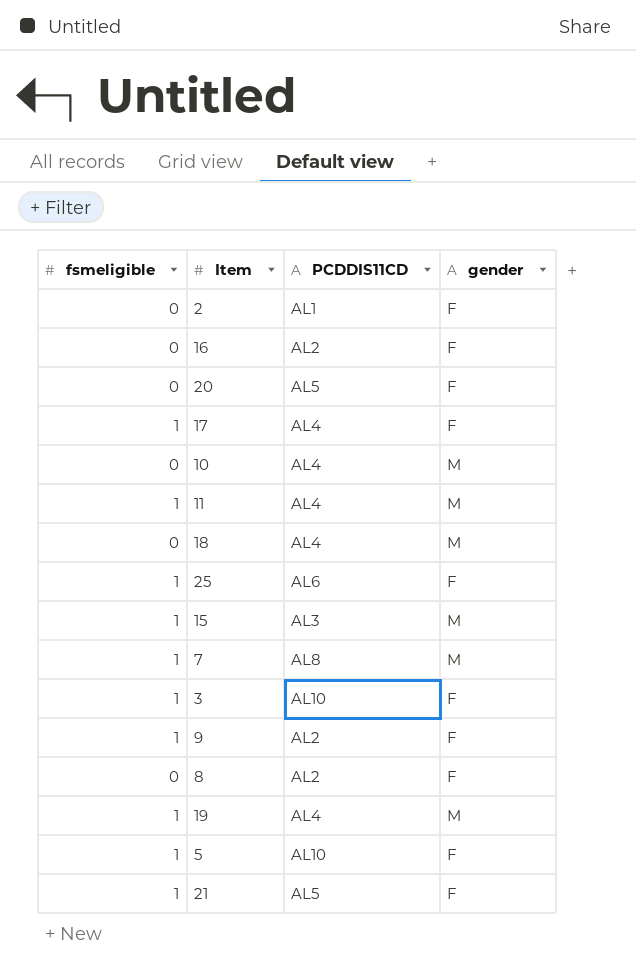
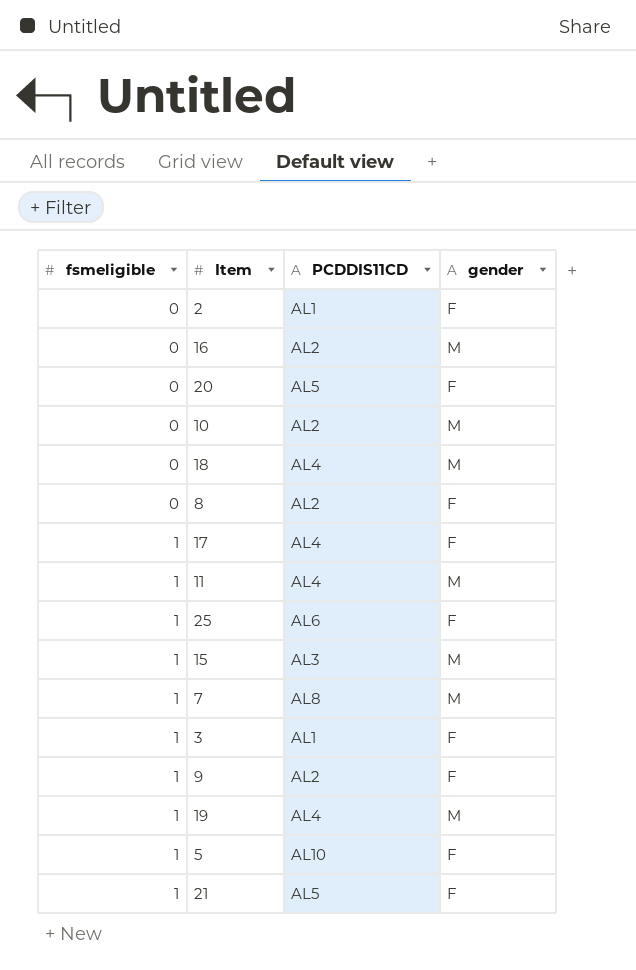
row order: none -> fsmeligible ascending
16 | gender: F -> M
10 | PCDDIS11CD: AL4 -> AL2
3 | PCDDIS11CD: AL10 -> AL1

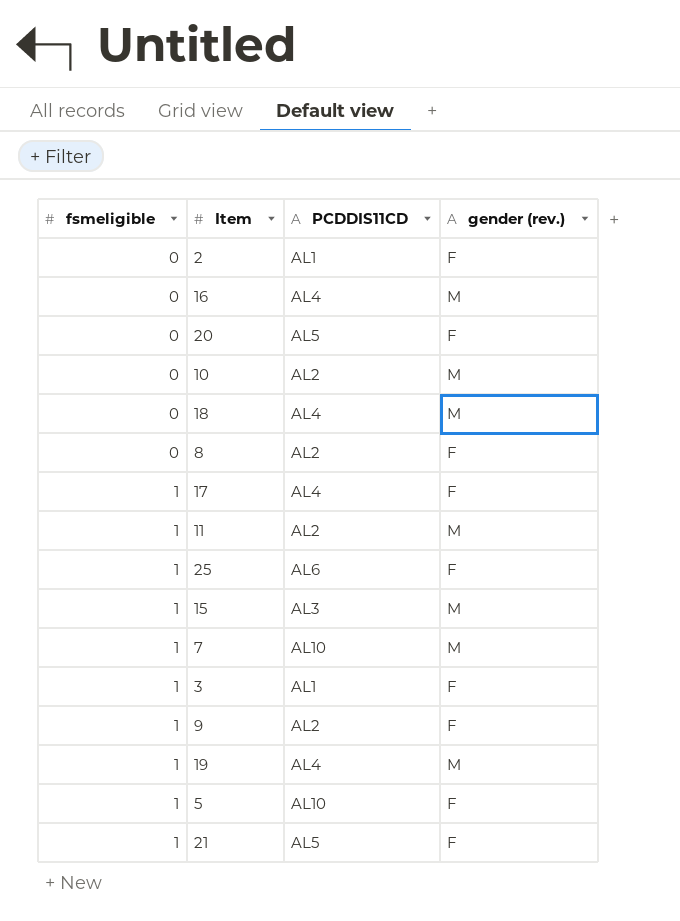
column name: gender -> gender (rev.)
16 | PCDDIS11CD: AL2 -> AL4
11 | PCDDIS11CD: AL4 -> AL2
7 | PCDDIS11CD: AL8 -> AL10

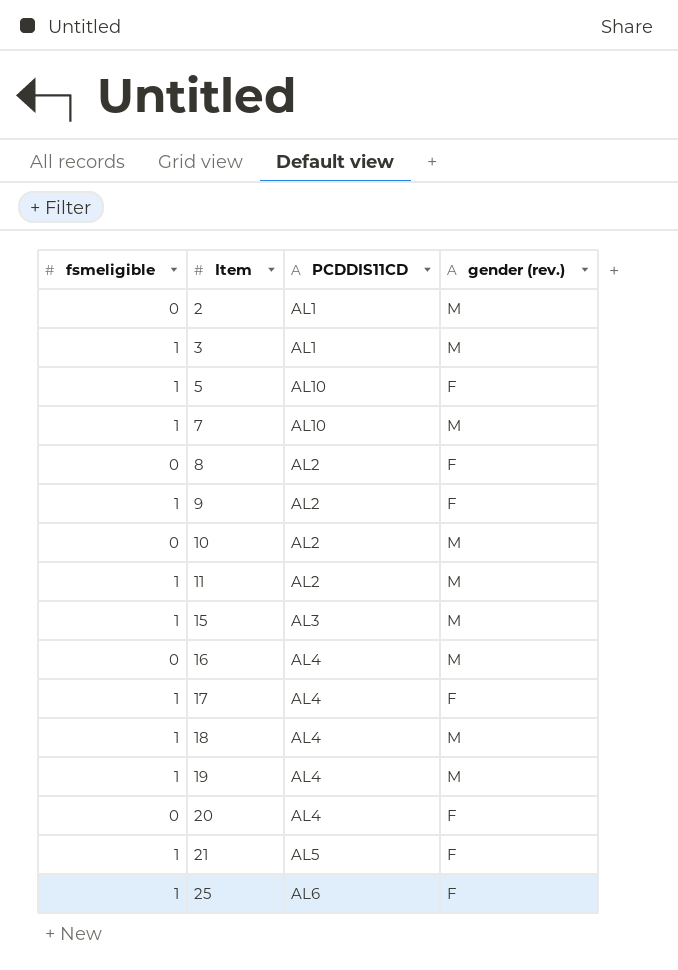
row order: fsmeligible ascending -> Item ascending
2 | gender (rev.): F -> M
3 | gender (rev.): F -> M
18 | fsmeligible: 0 -> 1
20 | PCDDIS11CD: AL5 -> AL4

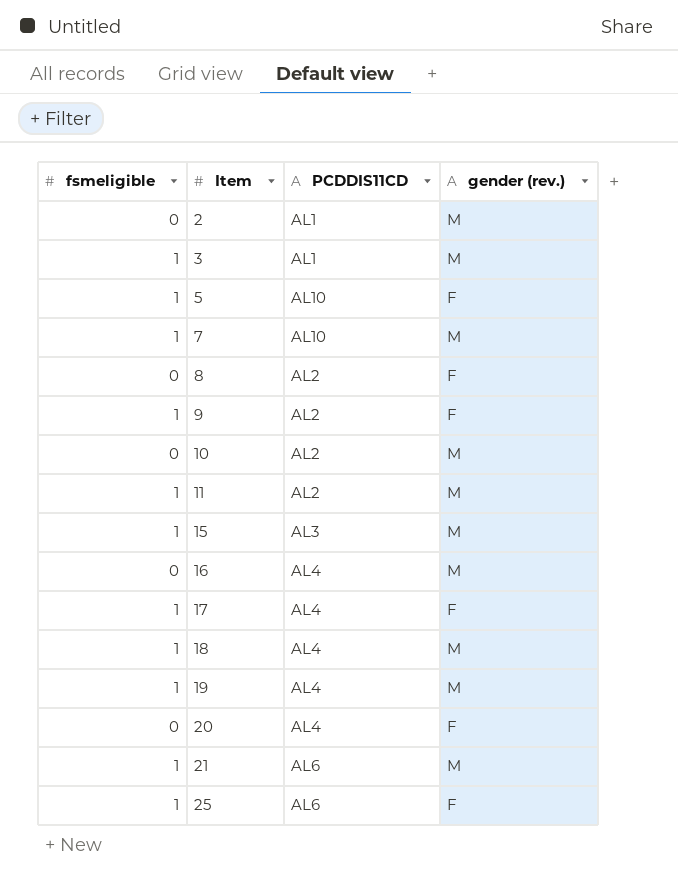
21 | PCDDIS11CD: AL5 -> AL6
21 | gender (rev.): F -> M

